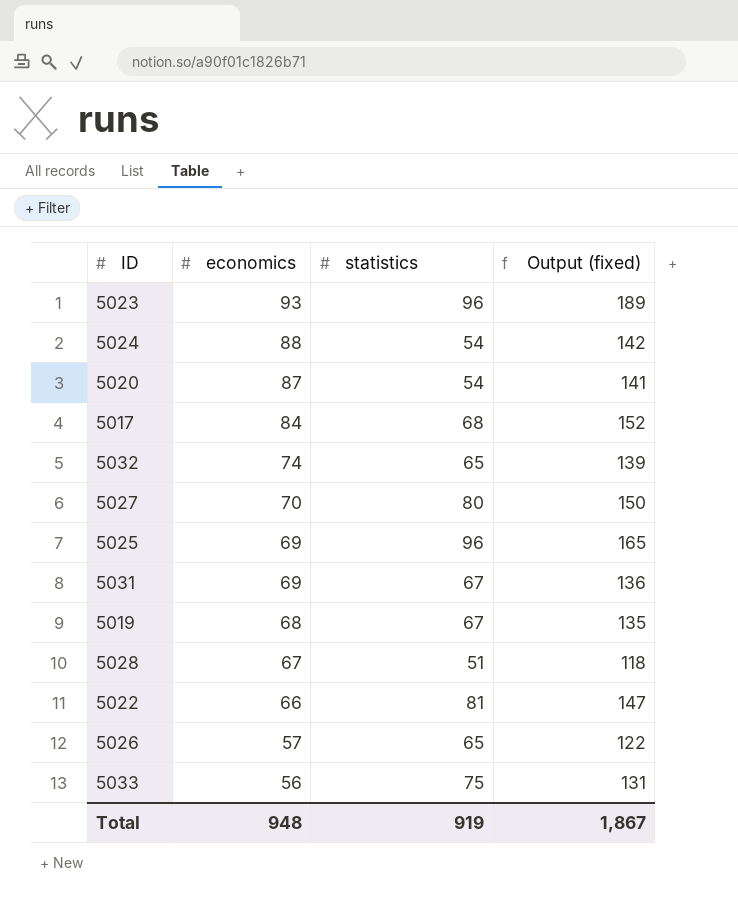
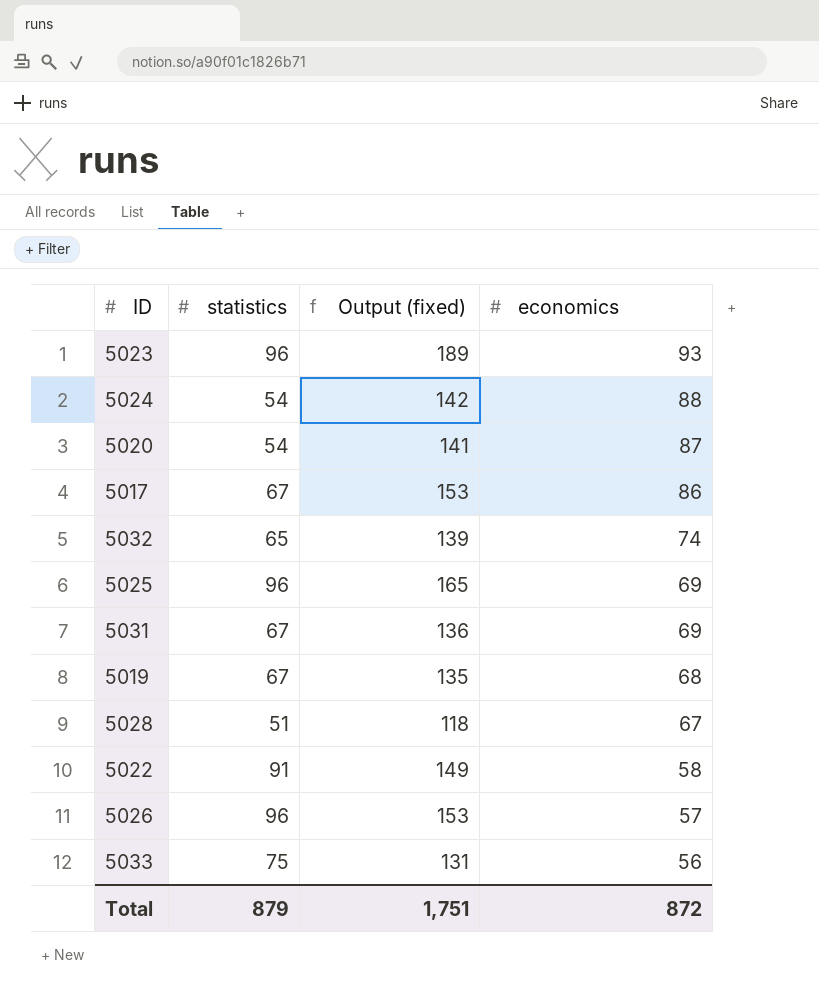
column economics | position: 2 -> 4
row 5027: 70 | 80 | 150 -> none
5017 | statistics: 68 -> 67
5017 | Output (fixed): 152 -> 153
5017 | economics: 84 -> 86
5022 | statistics: 81 -> 91
5022 | Output (fixed): 147 -> 149
5022 | economics: 66 -> 58
5026 | statistics: 65 -> 96
5026 | Output (fixed): 122 -> 153
Total | statistics: 919 -> 879
Total | Output (fixed): 1,867 -> 1,751
Total | economics: 948 -> 872

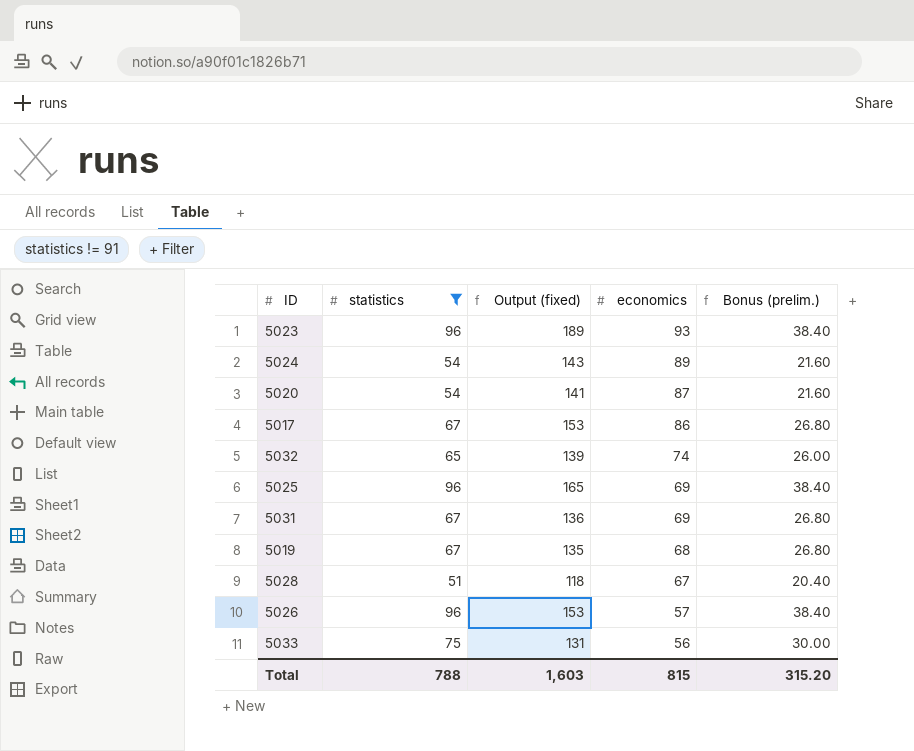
filter: none -> statistics != 91
column Bonus (prelim.) | formula: none -> [statistics] * 0.4
5024 | Output (fixed): 142 -> 143
5024 | economics: 88 -> 89
Total | statistics: 879 -> 788
Total | Output (fixed): 1,751 -> 1,603
Total | economics: 872 -> 815

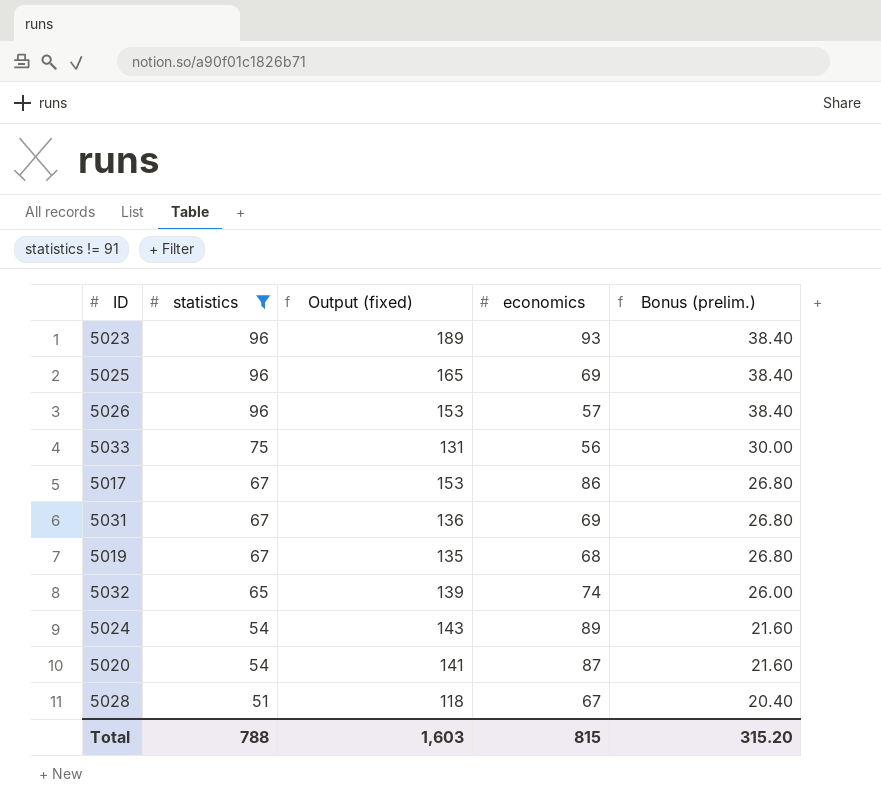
row order: economics descending -> statistics descending

